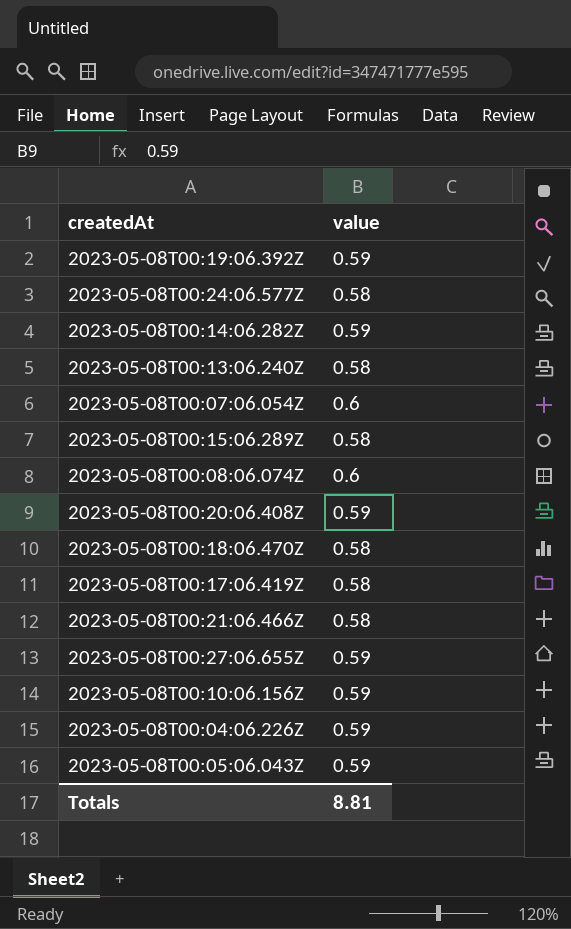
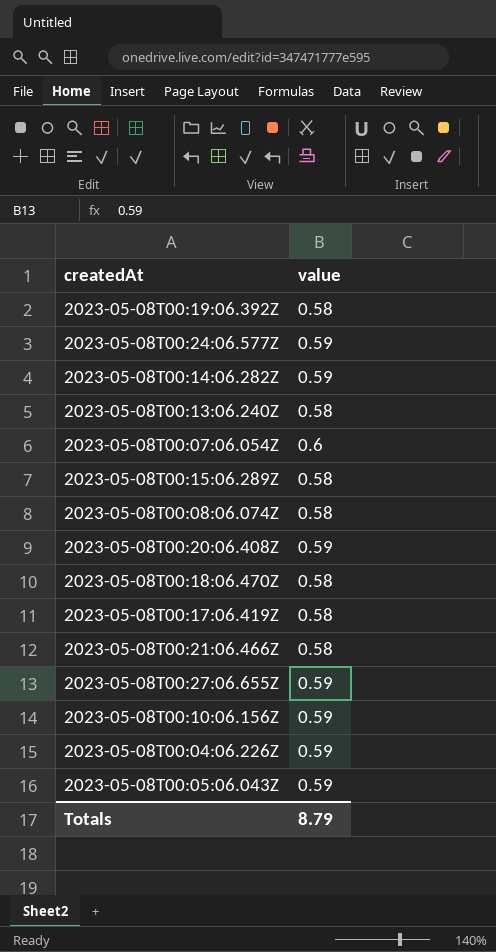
2023-05-08T00:19:06.392Z | value: 0.59 -> 0.58
2023-05-08T00:24:06.577Z | value: 0.58 -> 0.59
2023-05-08T00:08:06.074Z | value: 0.6 -> 0.58
Totals | value: 8.81 -> 8.79

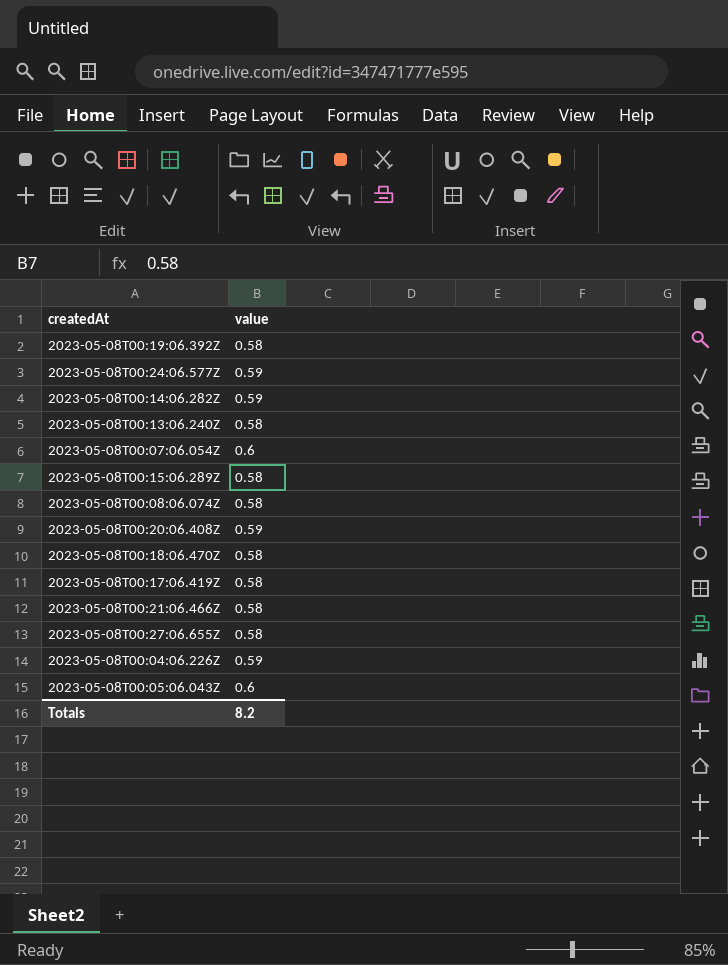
row 2023-05-08T00:10:06.156Z: 0.59 -> none
2023-05-08T00:27:06.655Z | value: 0.59 -> 0.58
2023-05-08T00:05:06.043Z | value: 0.59 -> 0.6
Totals | value: 8.79 -> 8.2

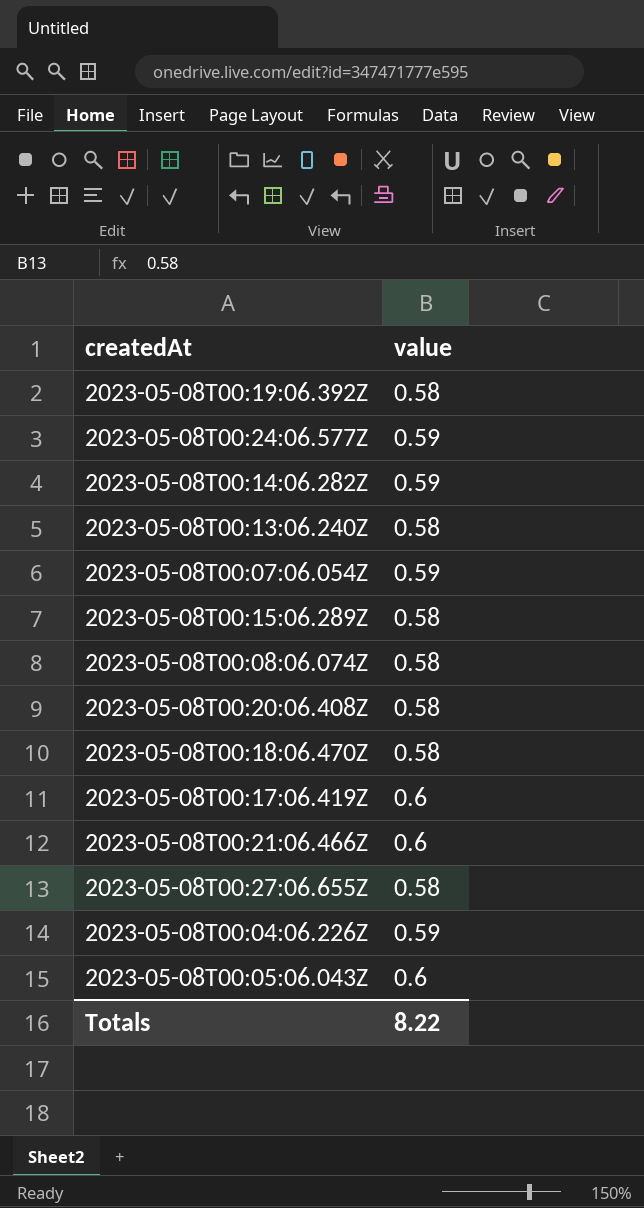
2023-05-08T00:07:06.054Z | value: 0.6 -> 0.59
2023-05-08T00:20:06.408Z | value: 0.59 -> 0.58
2023-05-08T00:17:06.419Z | value: 0.58 -> 0.6
2023-05-08T00:21:06.466Z | value: 0.58 -> 0.6
Totals | value: 8.2 -> 8.22

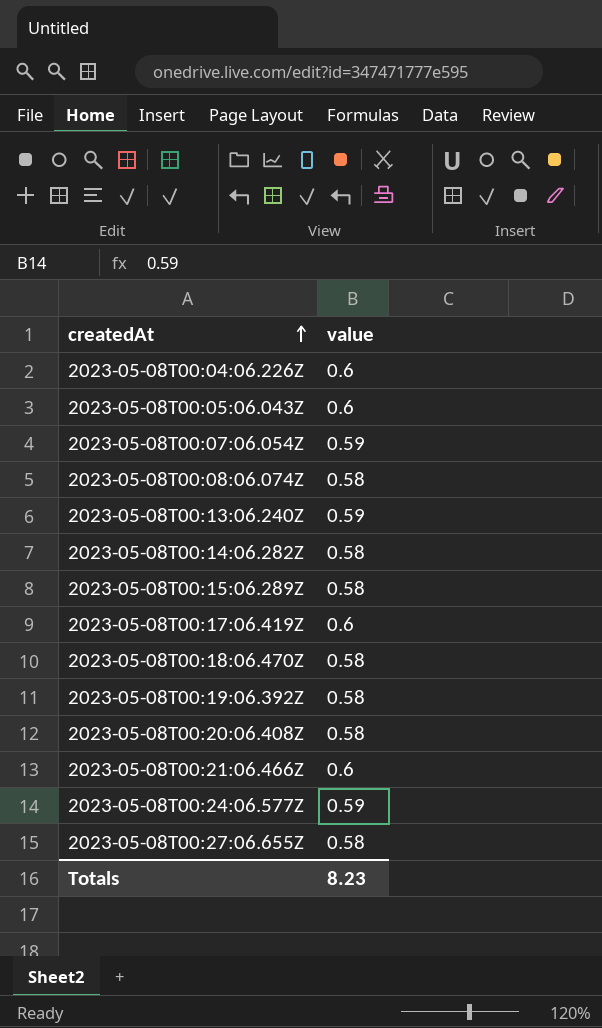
row order: none -> createdAt ascending
2023-05-08T00:04:06.226Z | value: 0.59 -> 0.6
2023-05-08T00:13:06.240Z | value: 0.58 -> 0.59
2023-05-08T00:14:06.282Z | value: 0.59 -> 0.58
Totals | value: 8.22 -> 8.23

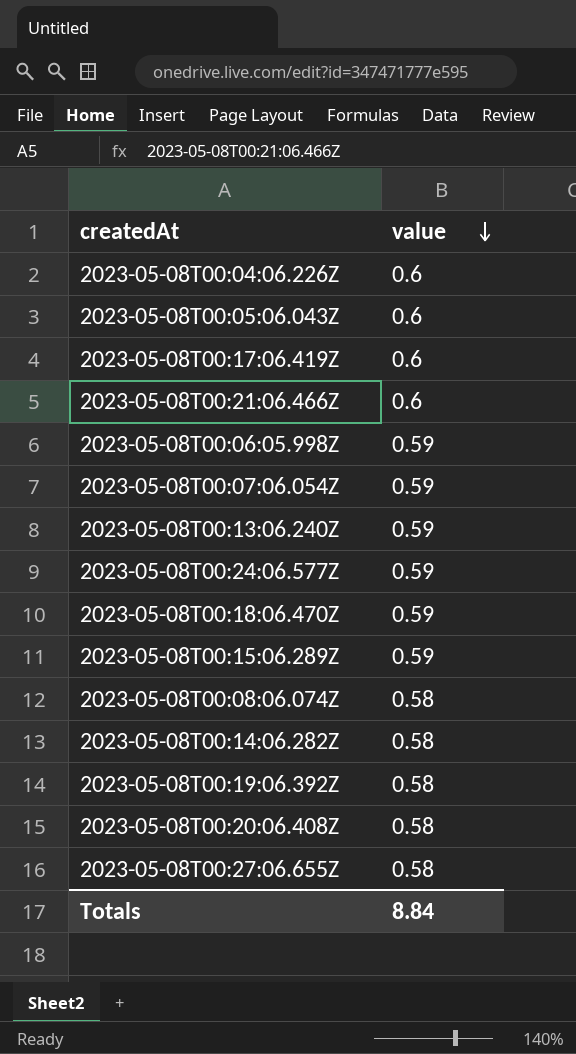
row order: createdAt ascending -> value descending
row 2023-05-08T00:06:05.998Z: none -> 0.59
2023-05-08T00:18:06.470Z | value: 0.58 -> 0.59
2023-05-08T00:15:06.289Z | value: 0.58 -> 0.59
Totals | value: 8.23 -> 8.84

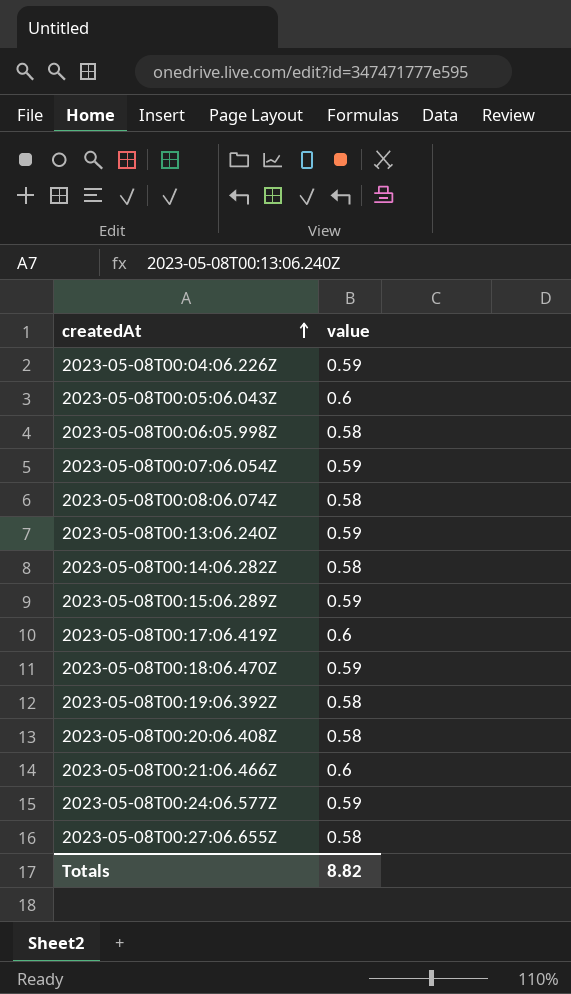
row order: value descending -> createdAt ascending
2023-05-08T00:04:06.226Z | value: 0.6 -> 0.59
2023-05-08T00:06:05.998Z | value: 0.59 -> 0.58
Totals | value: 8.84 -> 8.82

